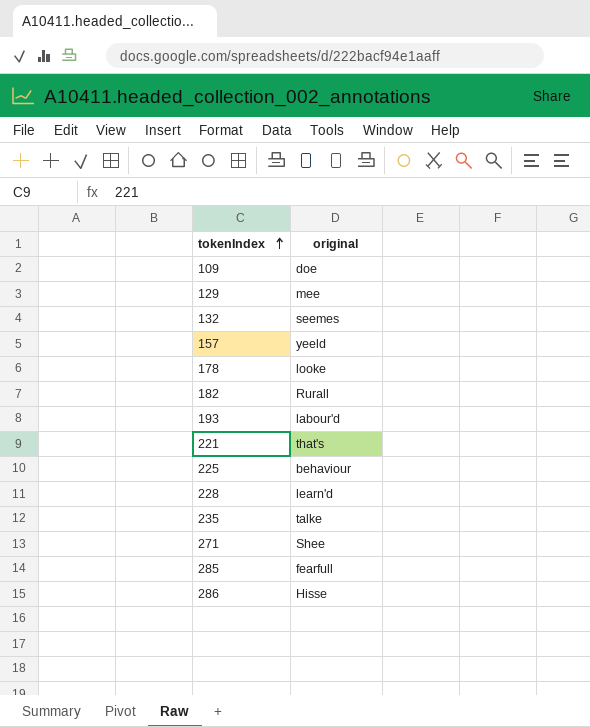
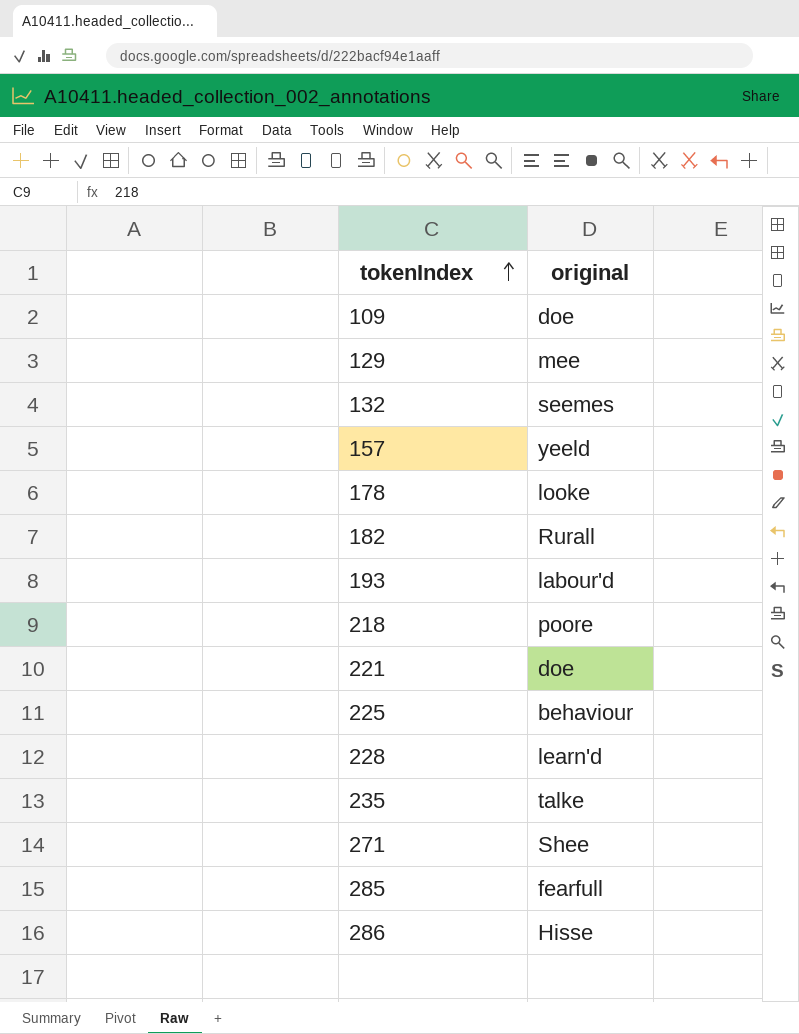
row 218: none -> poore
221 | original: that's -> doe

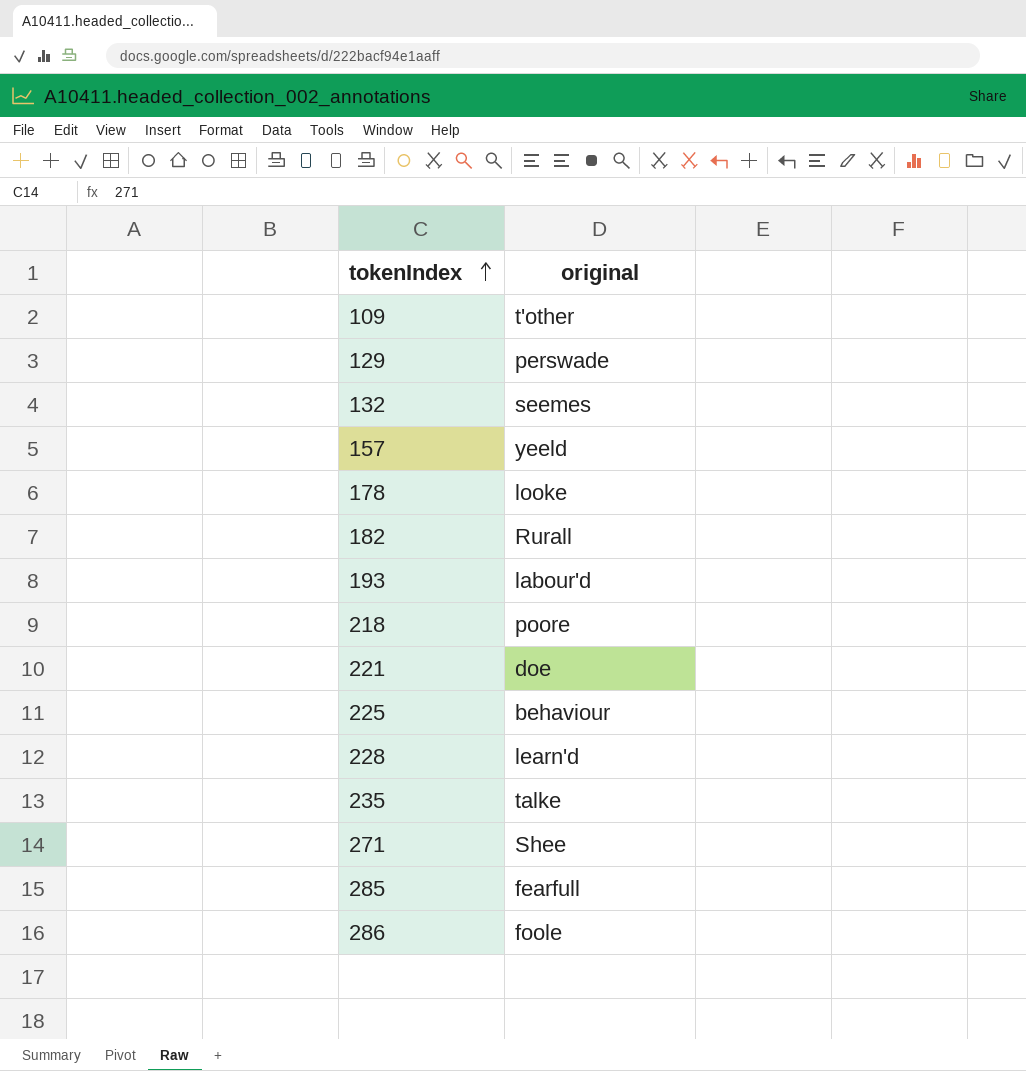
109 | original: doe -> t'other
129 | original: mee -> perswade
286 | original: Hisse -> foole

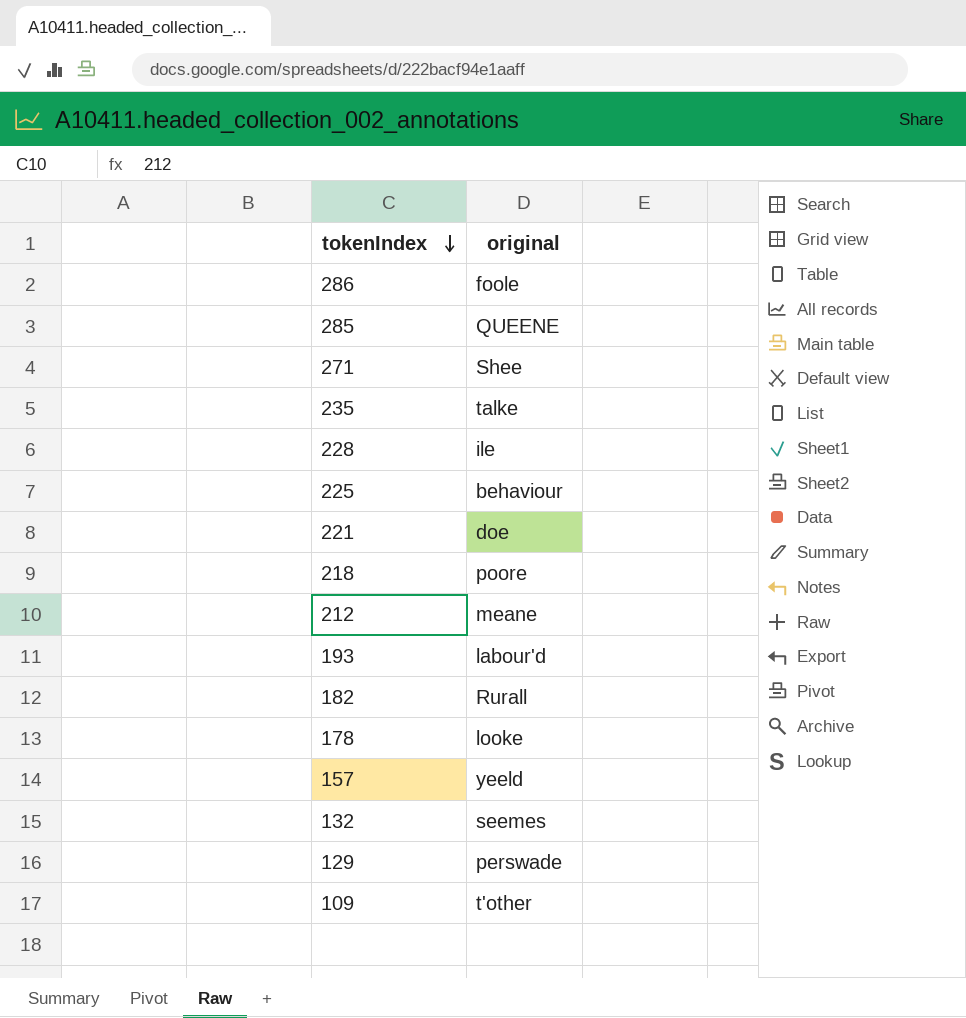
row order: tokenIndex ascending -> tokenIndex descending
285 | original: fearfull -> QUEENE
228 | original: learn'd -> ile
row 212: none -> meane

